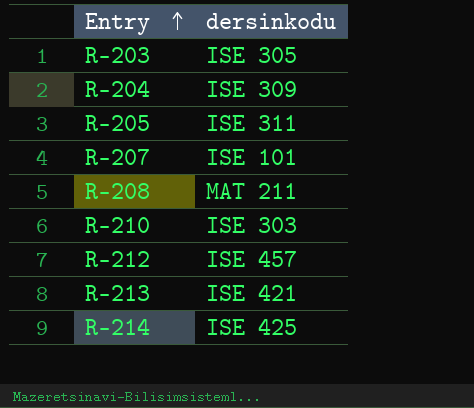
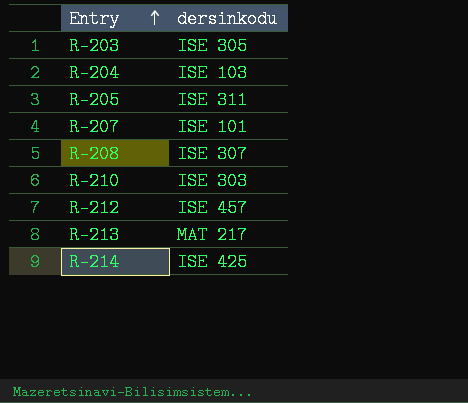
R-204 | dersinkodu: ISE 309 -> ISE 103
R-208 | dersinkodu: MAT 211 -> ISE 307
R-213 | dersinkodu: ISE 421 -> MAT 217

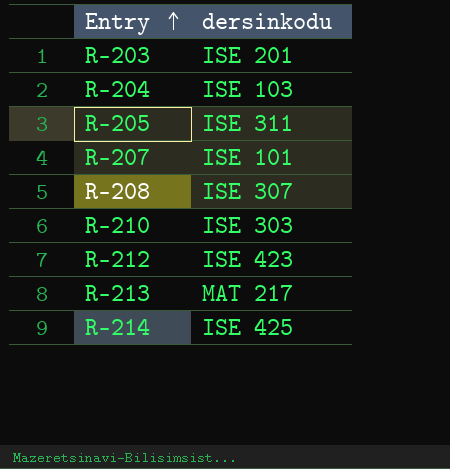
R-203 | dersinkodu: ISE 305 -> ISE 201
R-212 | dersinkodu: ISE 457 -> ISE 423

